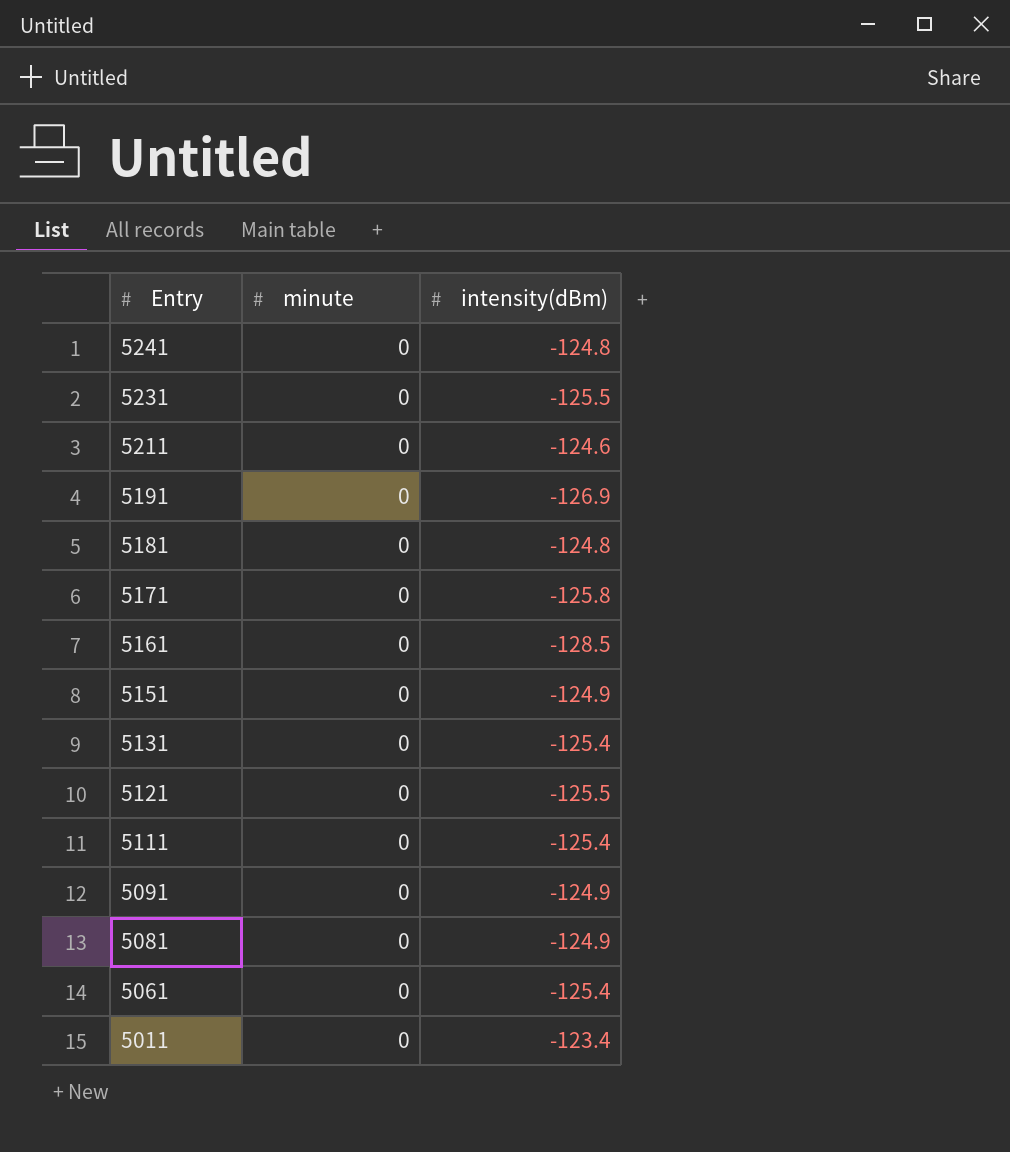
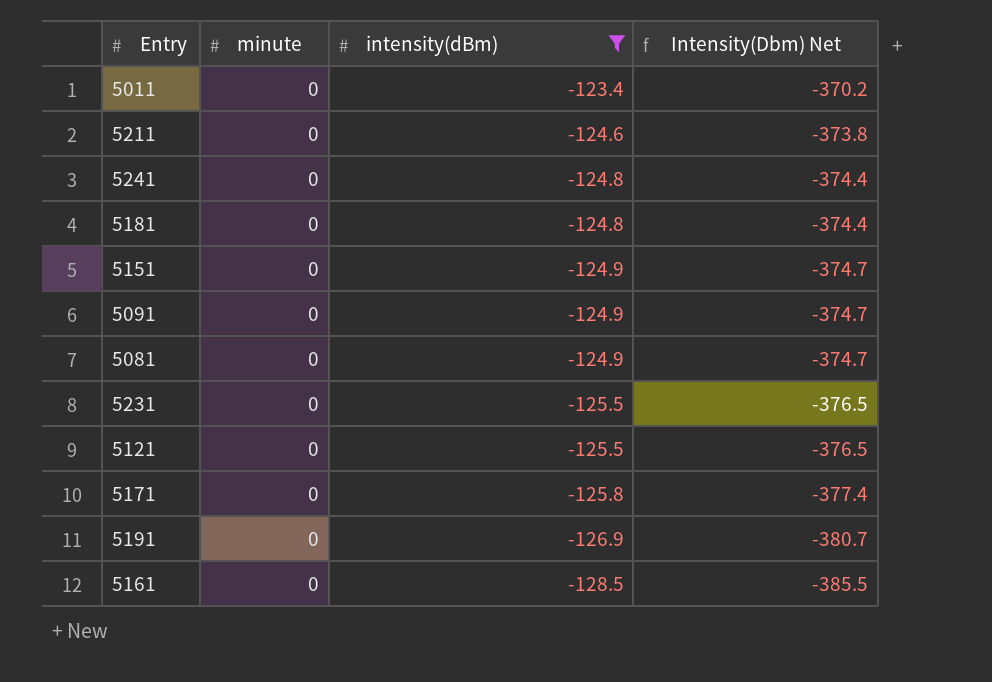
filter: none -> intensity(dBm) != -125.4
row order: Entry descending -> intensity(dBm) descending
column Intensity(Dbm) Net | formula: none -> [intensity(dBm)] * 3

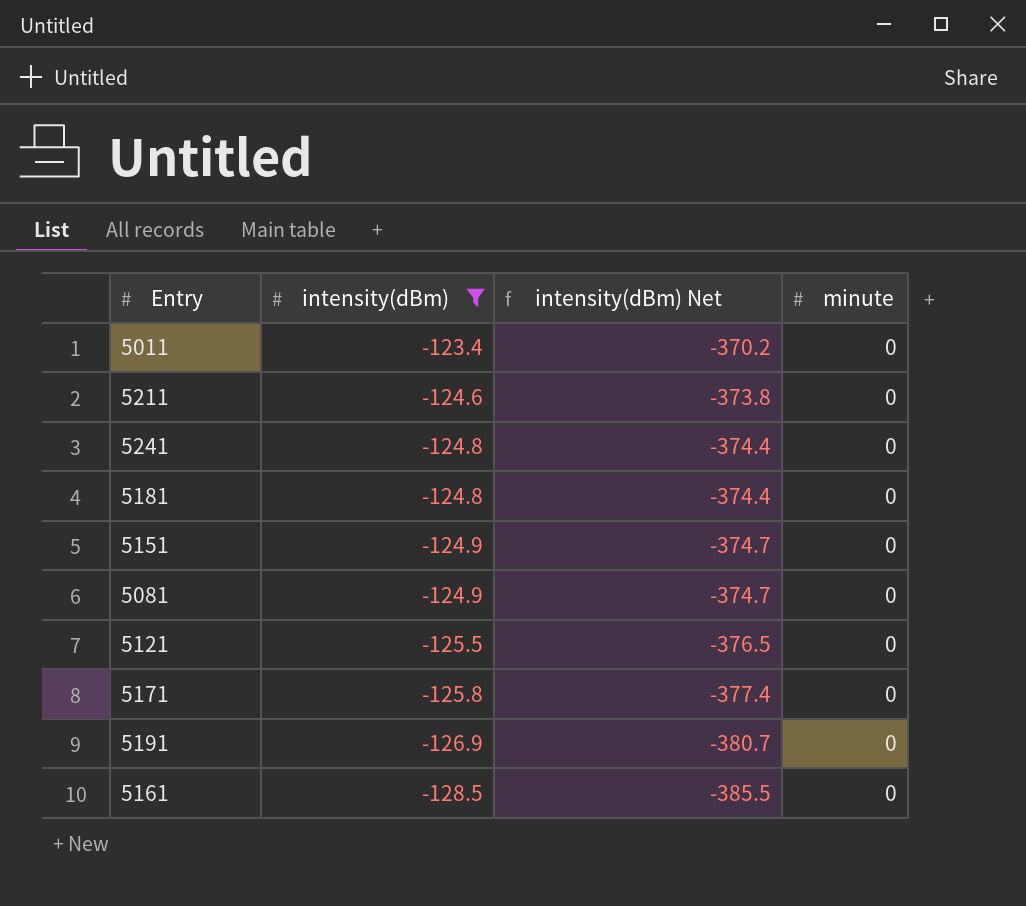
column name: Intensity(Dbm) Net -> intensity(dBm) Net
column minute | position: 2 -> 4
row 5091: 0 | -124.9 | -374.7 -> none
row 5231: 0 | -125.5 | -376.5 -> none

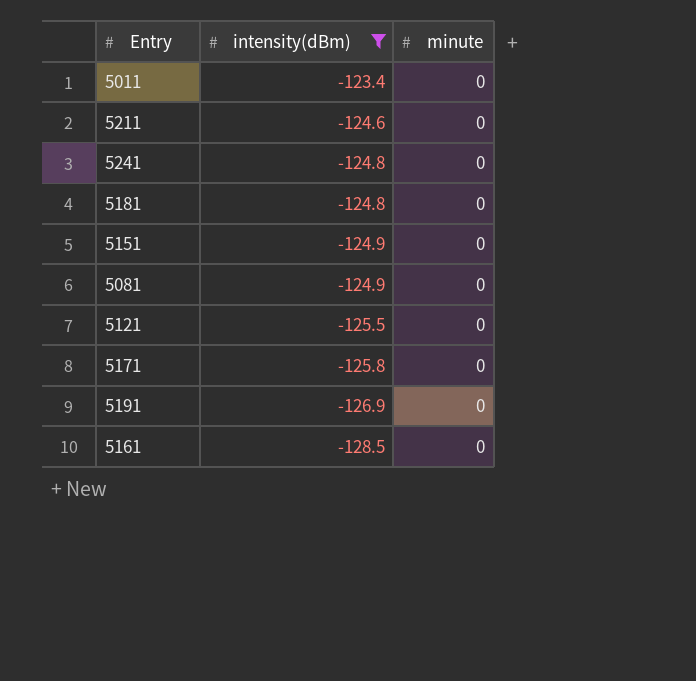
column intensity(dBm) Net | formula: [intensity(dBm)] * 3 -> none

